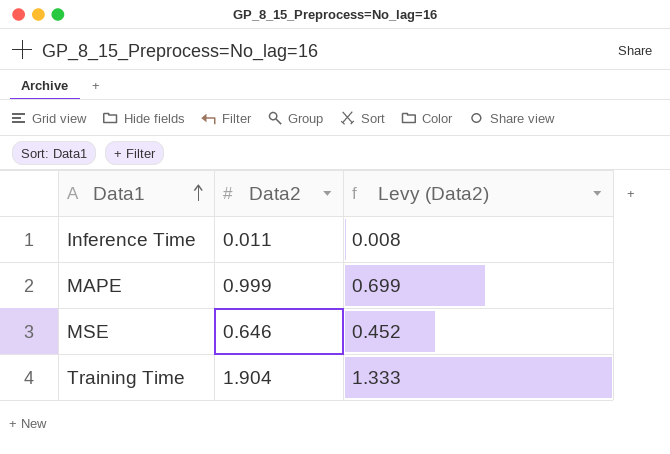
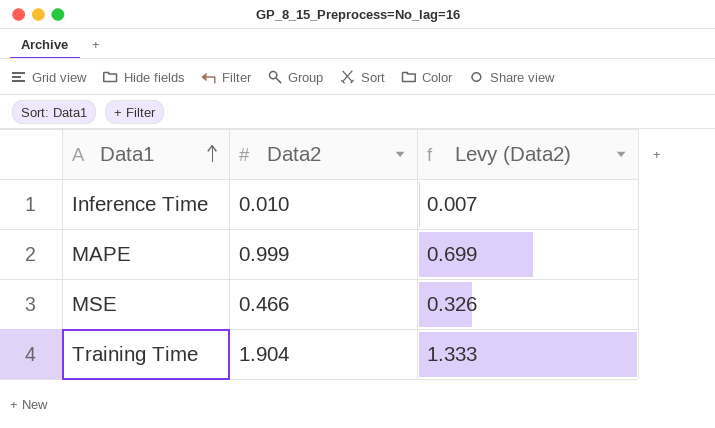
Inference Time | Data2: 0.011 -> 0.010
Inference Time | Levy (Data2): 0.008 -> 0.007
MSE | Data2: 0.646 -> 0.466
MSE | Levy (Data2): 0.452 -> 0.326

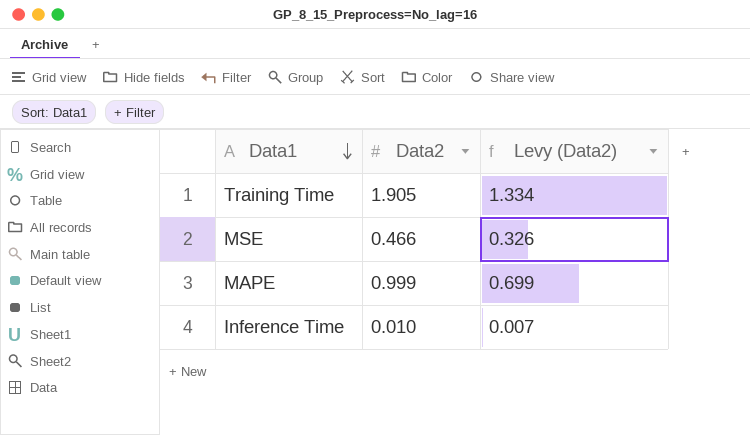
row order: Data1 ascending -> Data1 descending
Training Time | Data2: 1.904 -> 1.905
Training Time | Levy (Data2): 1.333 -> 1.334

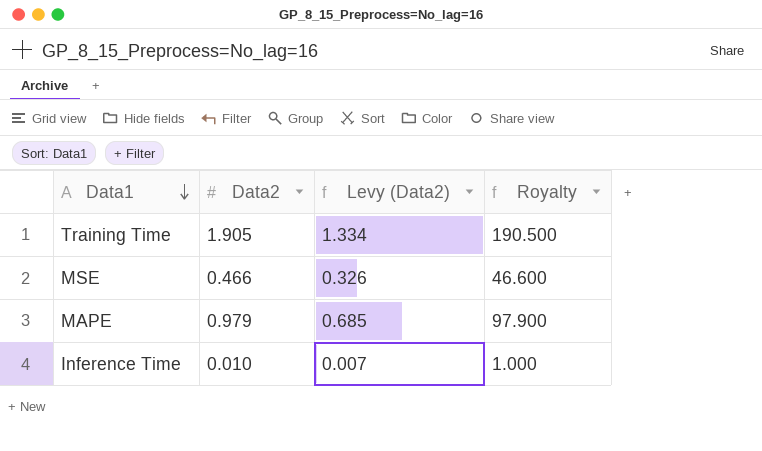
column Royalty | formula: none -> [Data2] * 100
MAPE | Data2: 0.999 -> 0.979
MAPE | Levy (Data2): 0.699 -> 0.685

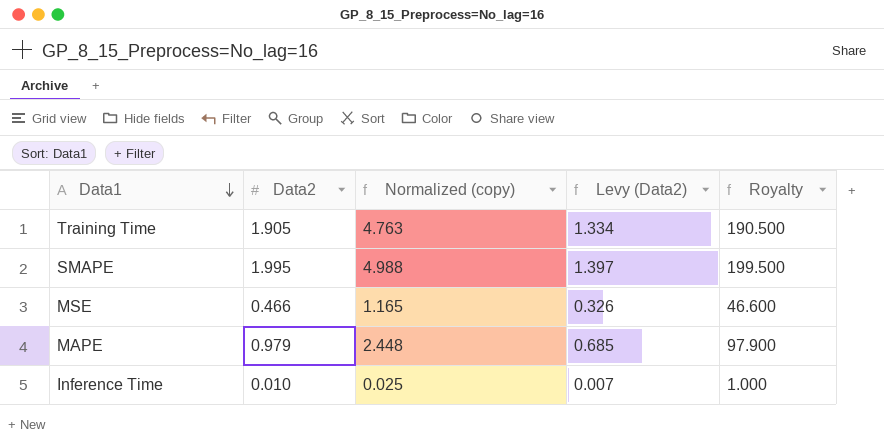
column Normalized (copy) | formula: none -> [Data2] * 2.5
row SMAPE: none -> 1.995 | 4.988 | 1.397 | 199.500

